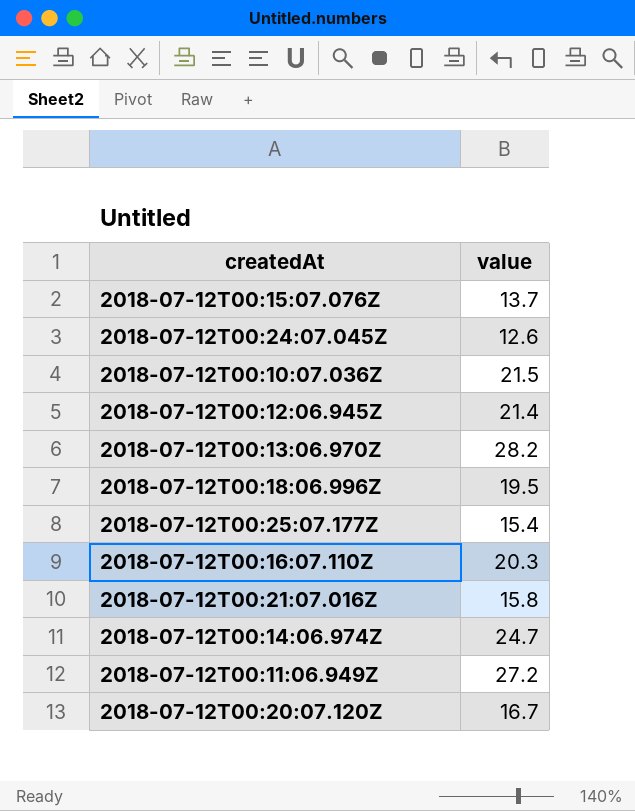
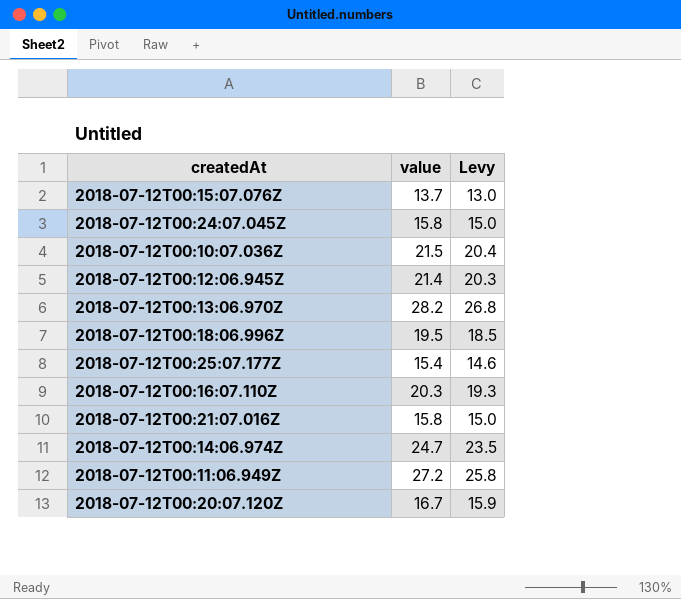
column Levy | formula: none -> [value] * 0.95
2018-07-12T00:24:07.045Z | value: 12.6 -> 15.8

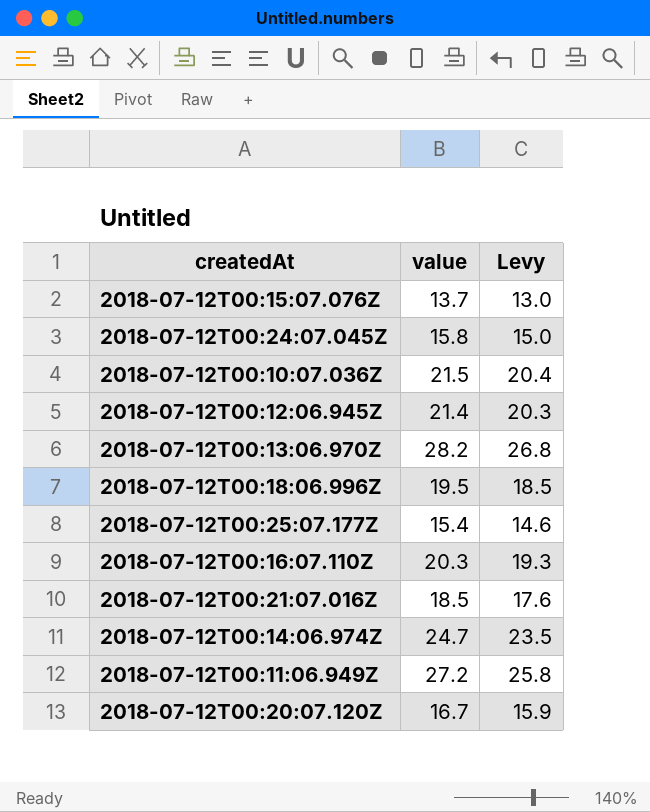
2018-07-12T00:21:07.016Z | value: 15.8 -> 18.5
2018-07-12T00:21:07.016Z | Levy: 15.0 -> 17.6

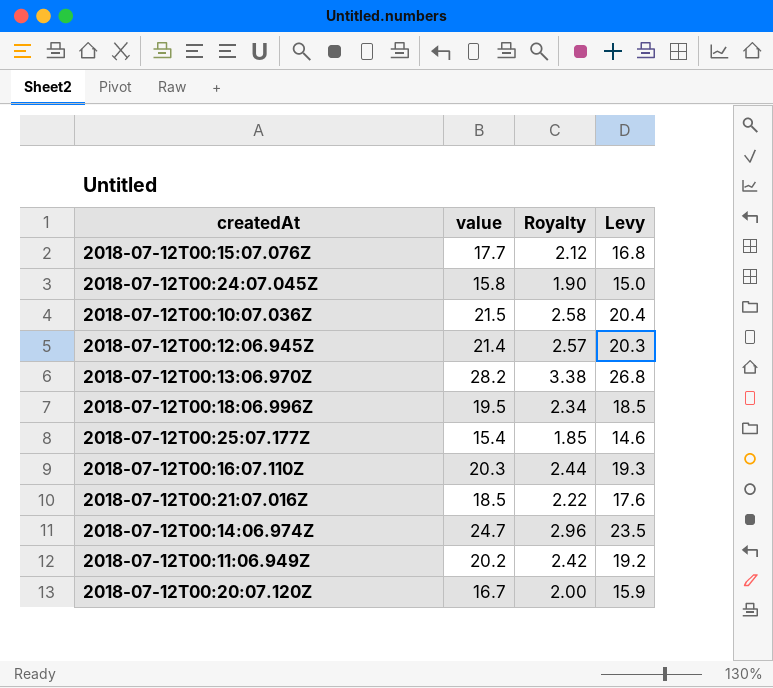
column Royalty | formula: none -> [value] * 0.12
2018-07-12T00:15:07.076Z | value: 13.7 -> 17.7
2018-07-12T00:15:07.076Z | Levy: 13.0 -> 16.8
2018-07-12T00:11:06.949Z | value: 27.2 -> 20.2
2018-07-12T00:11:06.949Z | Levy: 25.8 -> 19.2

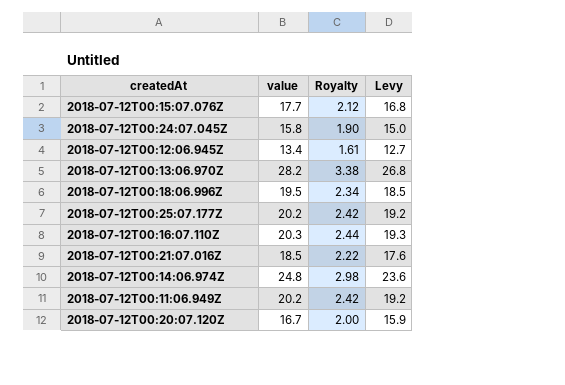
row 2018-07-12T00:10:07.036Z: 21.5 | 2.58 | 20.4 -> none
2018-07-12T00:12:06.945Z | value: 21.4 -> 13.4
2018-07-12T00:12:06.945Z | Royalty: 2.57 -> 1.61
2018-07-12T00:12:06.945Z | Levy: 20.3 -> 12.7
2018-07-12T00:25:07.177Z | value: 15.4 -> 20.2
2018-07-12T00:25:07.177Z | Royalty: 1.85 -> 2.42
2018-07-12T00:25:07.177Z | Levy: 14.6 -> 19.2
2018-07-12T00:14:06.974Z | value: 24.7 -> 24.8
2018-07-12T00:14:06.974Z | Royalty: 2.96 -> 2.98
2018-07-12T00:14:06.974Z | Levy: 23.5 -> 23.6

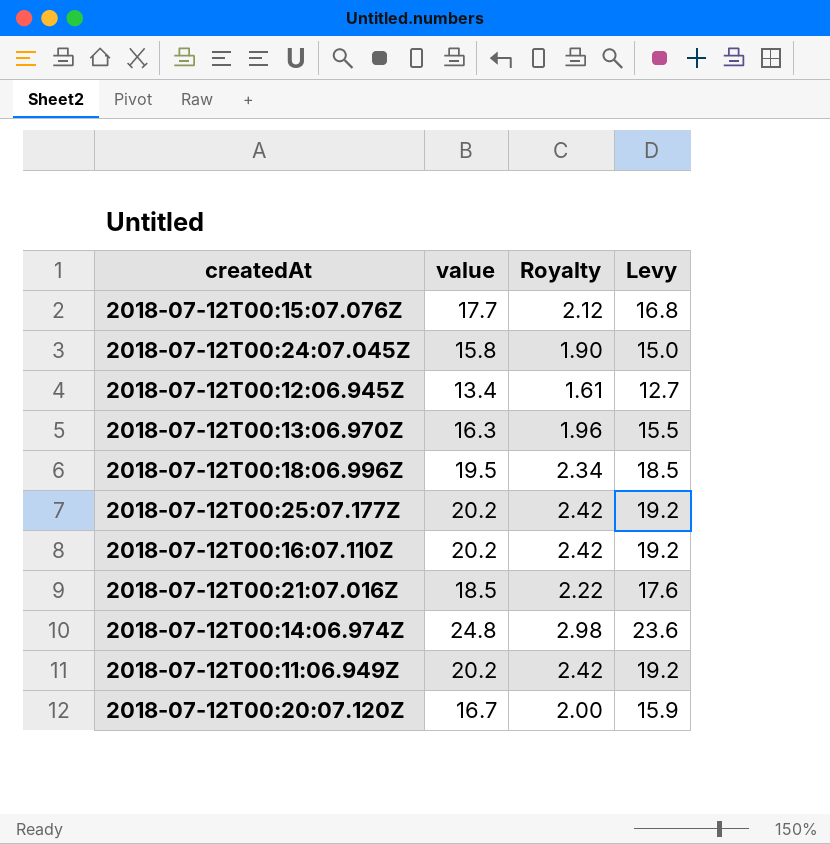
2018-07-12T00:13:06.970Z | value: 28.2 -> 16.3
2018-07-12T00:13:06.970Z | Royalty: 3.38 -> 1.96
2018-07-12T00:13:06.970Z | Levy: 26.8 -> 15.5
2018-07-12T00:16:07.110Z | value: 20.3 -> 20.2
2018-07-12T00:16:07.110Z | Royalty: 2.44 -> 2.42
2018-07-12T00:16:07.110Z | Levy: 19.3 -> 19.2

